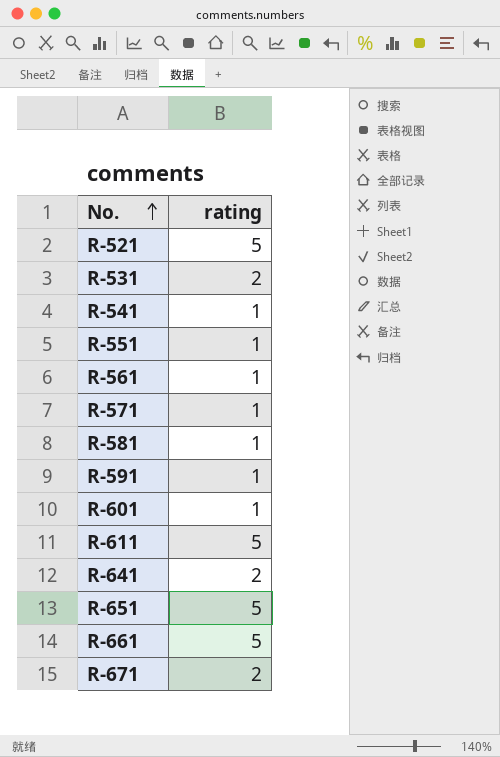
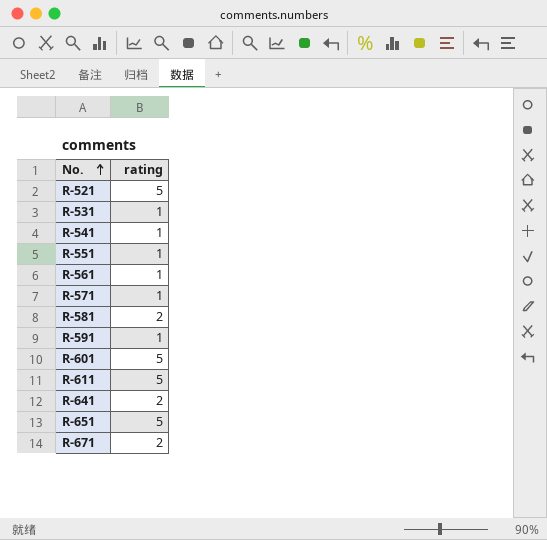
row R-661: 5 -> none
R-531 | rating: 2 -> 1
R-581 | rating: 1 -> 2
R-601 | rating: 1 -> 5

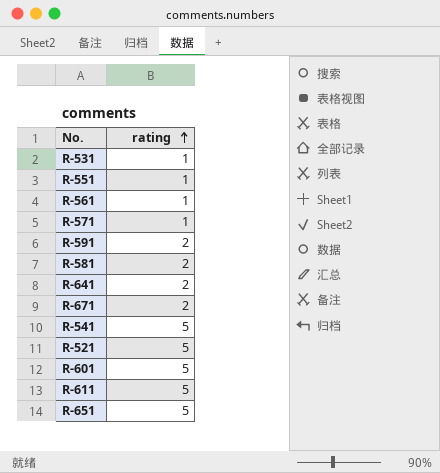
row order: No. ascending -> rating ascending
R-591 | rating: 1 -> 2
R-541 | rating: 1 -> 5

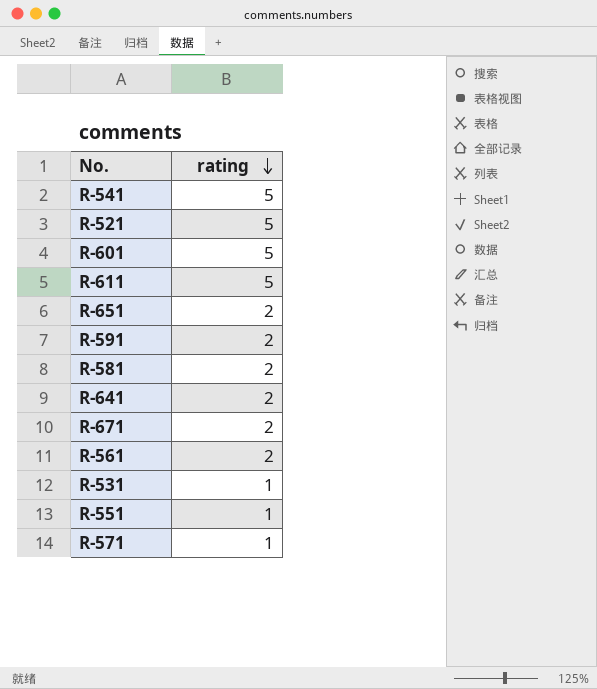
row order: rating ascending -> rating descending
R-651 | rating: 5 -> 2
R-561 | rating: 1 -> 2

